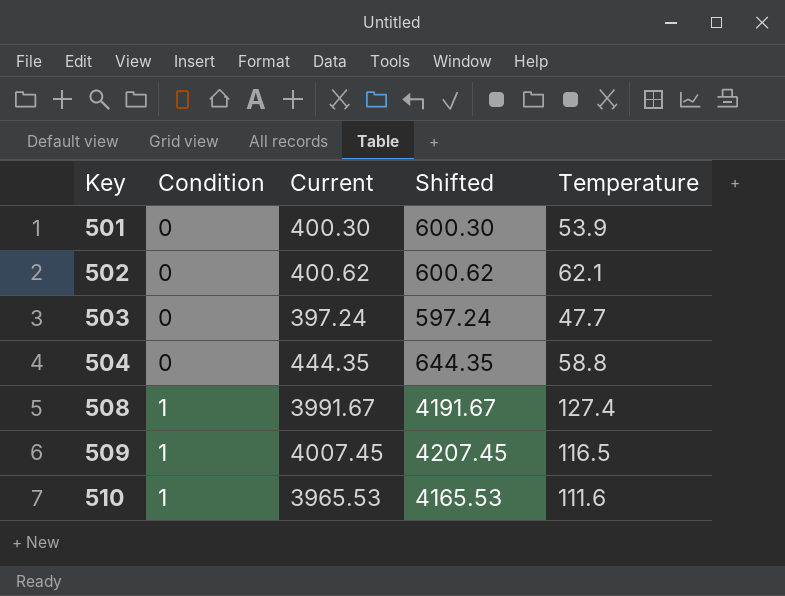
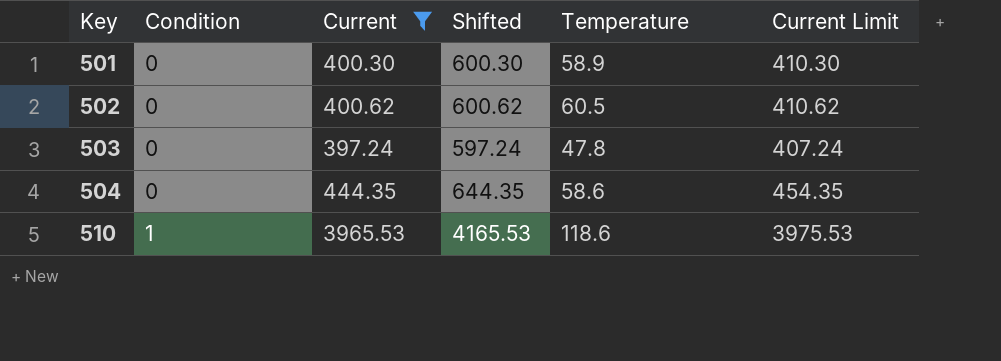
filter: none -> Current <= 3965.53
column Current Limit | formula: none -> [Current] + 10
501 | Temperature: 53.9 -> 58.9
502 | Temperature: 62.1 -> 60.5
503 | Temperature: 47.7 -> 47.8
504 | Temperature: 58.8 -> 58.6
510 | Temperature: 111.6 -> 118.6

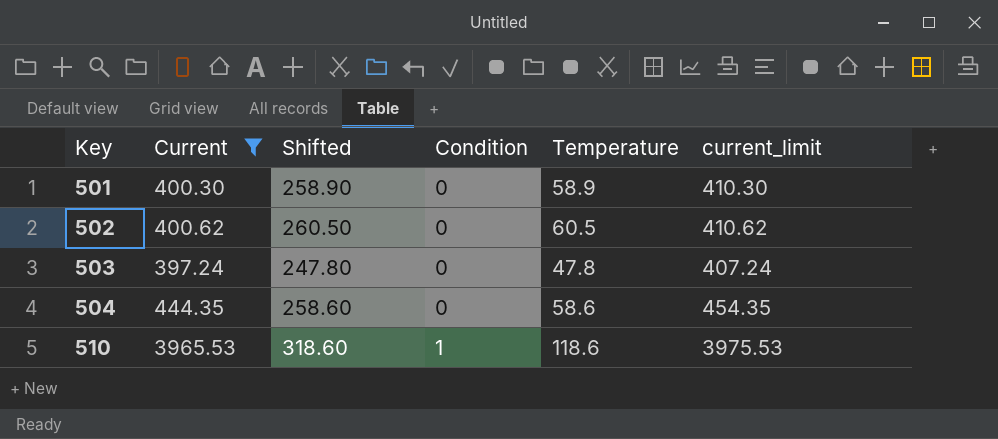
column Shifted | formula: [Current] + 200 -> [Temperature] + 200
column Condition | position: 2 -> 4
column name: Current Limit -> current_limit

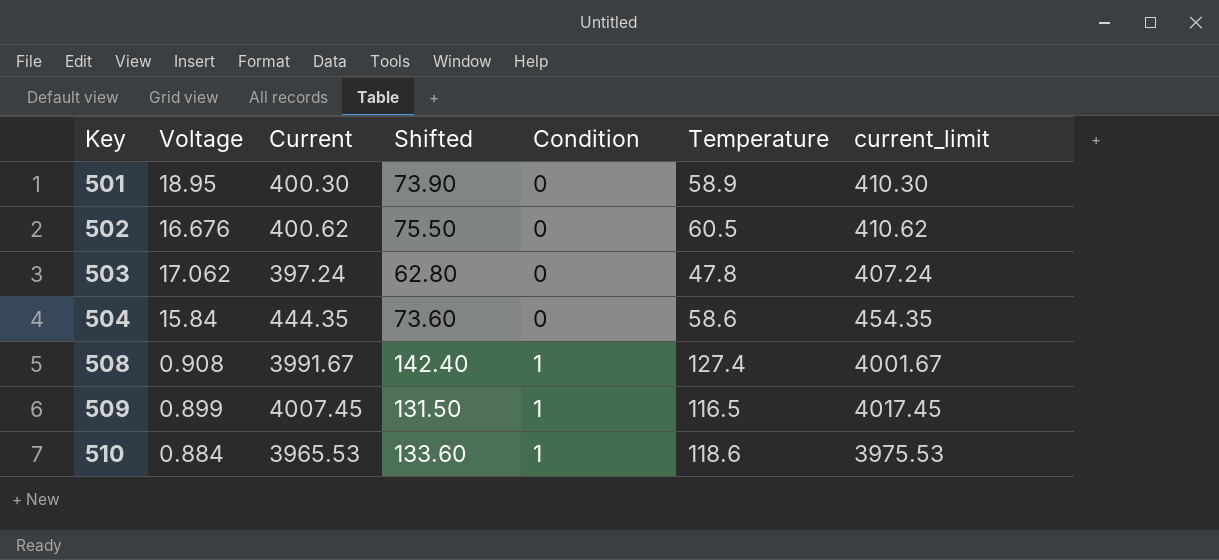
filter: Current <= 3965.53 -> none
column Voltage | position: none -> 2
column Shifted | formula: [Temperature] + 200 -> [Temperature] + 15

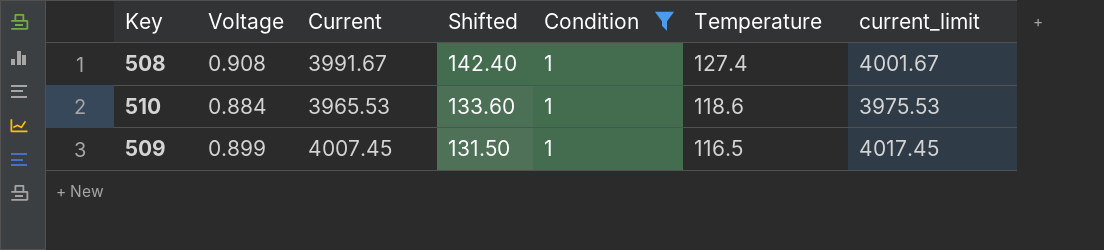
filter: none -> Condition = 1
row order: Key ascending -> Shifted descending

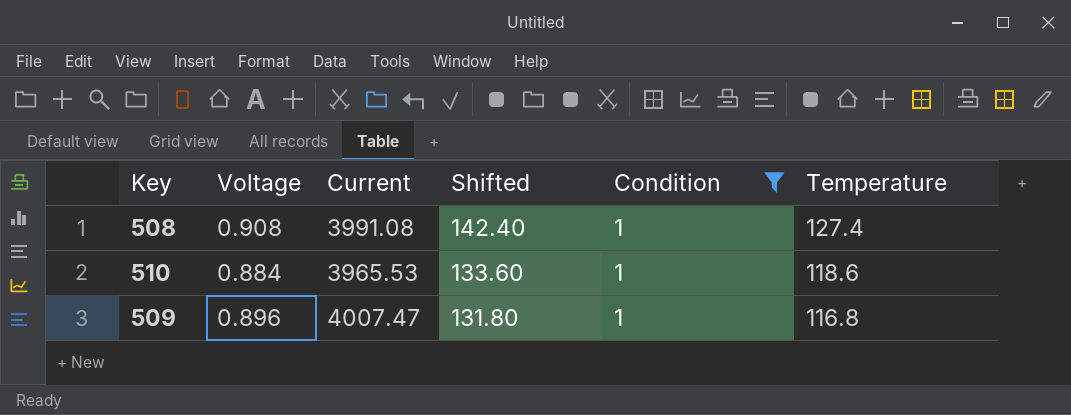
column current_limit | formula: [Current] + 10 -> none
508 | Current: 3991.67 -> 3991.08
509 | Voltage: 0.899 -> 0.896
509 | Current: 4007.45 -> 4007.47
509 | Shifted: 131.50 -> 131.80
509 | Temperature: 116.5 -> 116.8

